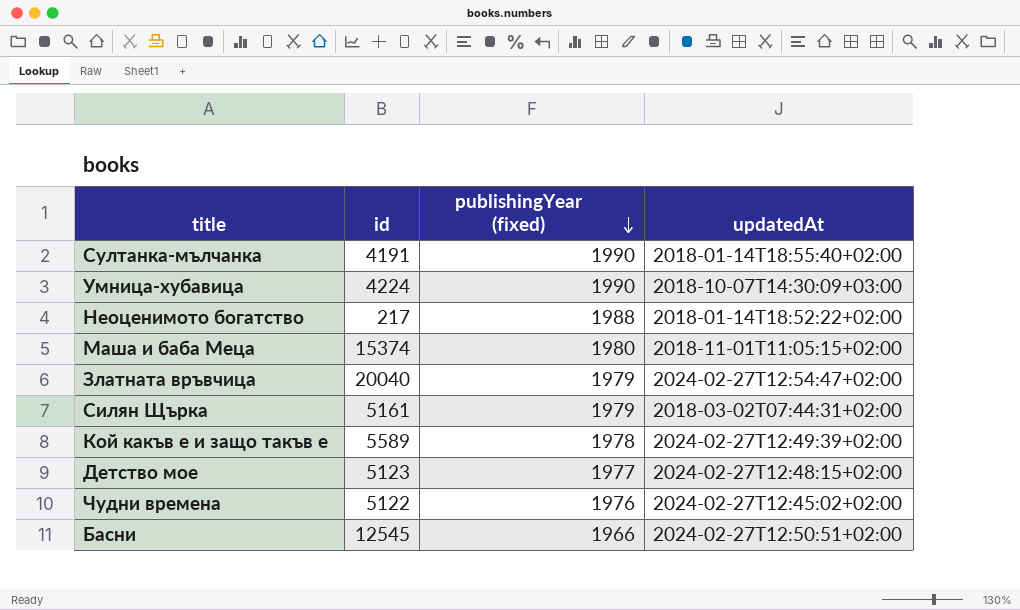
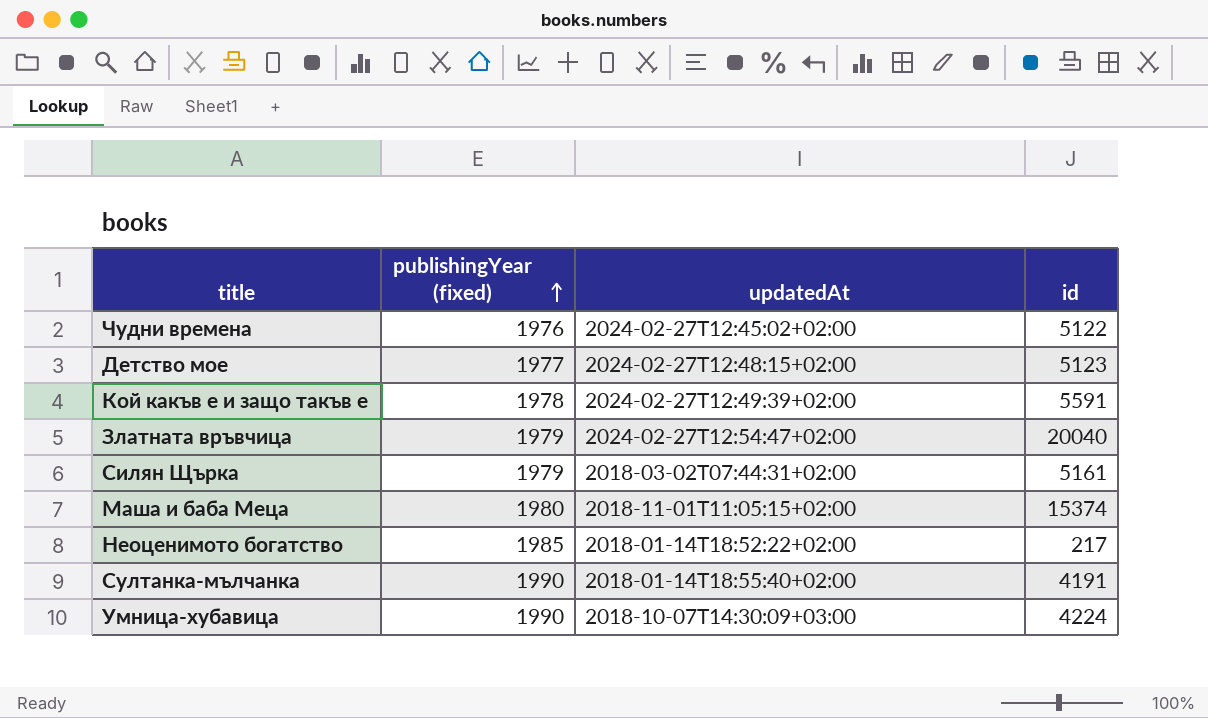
row order: publishingYear (fixed) descending -> publishingYear (fixed) ascending
column id | position: 2 -> 4
row Басни: 12545 | 1966 | 2024-02-27T12:50:51+02:00 -> none
Кой какъв е и защо такъв е | id: 5589 -> 5591
Неоценимото богатство | publishingYear (fixed): 1988 -> 1985

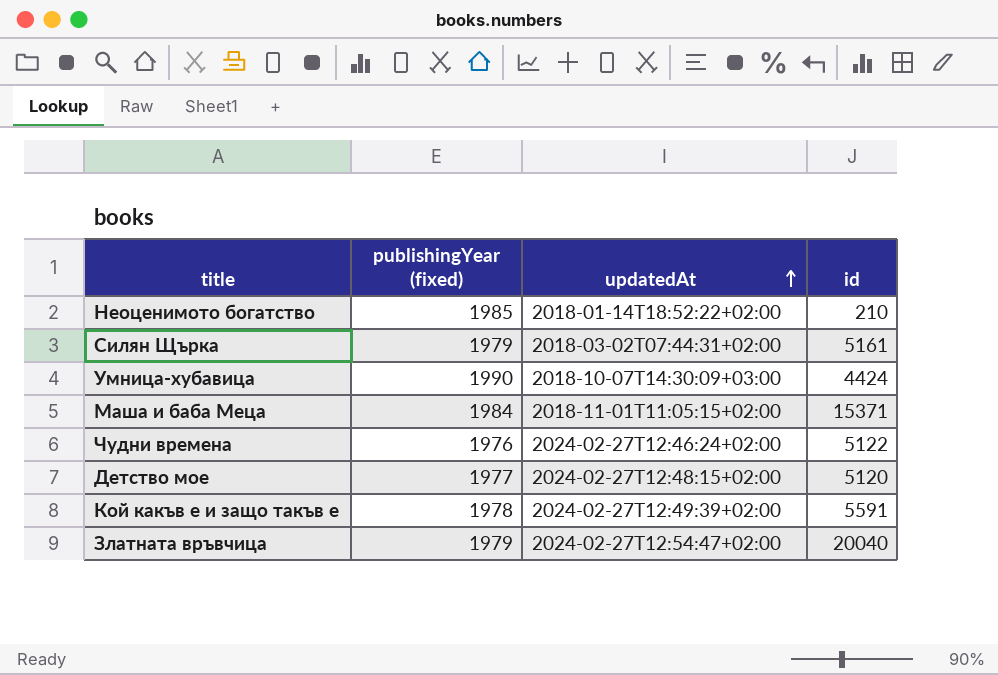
row order: publishingYear (fixed) ascending -> updatedAt ascending
row Султанка-мълчанка: 1990 | 2018-01-14T18:55:40+02:00 | 4191 -> none
Неоценимото богатство | id: 217 -> 210
Умница-хубавица | id: 4224 -> 4424
Маша и баба Меца | publishingYear (fixed): 1980 -> 1984
Маша и баба Меца | id: 15374 -> 15371
Чудни времена | updatedAt: 2024-02-27T12:45:02+02:00 -> 2024-02-27T12:46:24+02:00
Детство мое | id: 5123 -> 5120

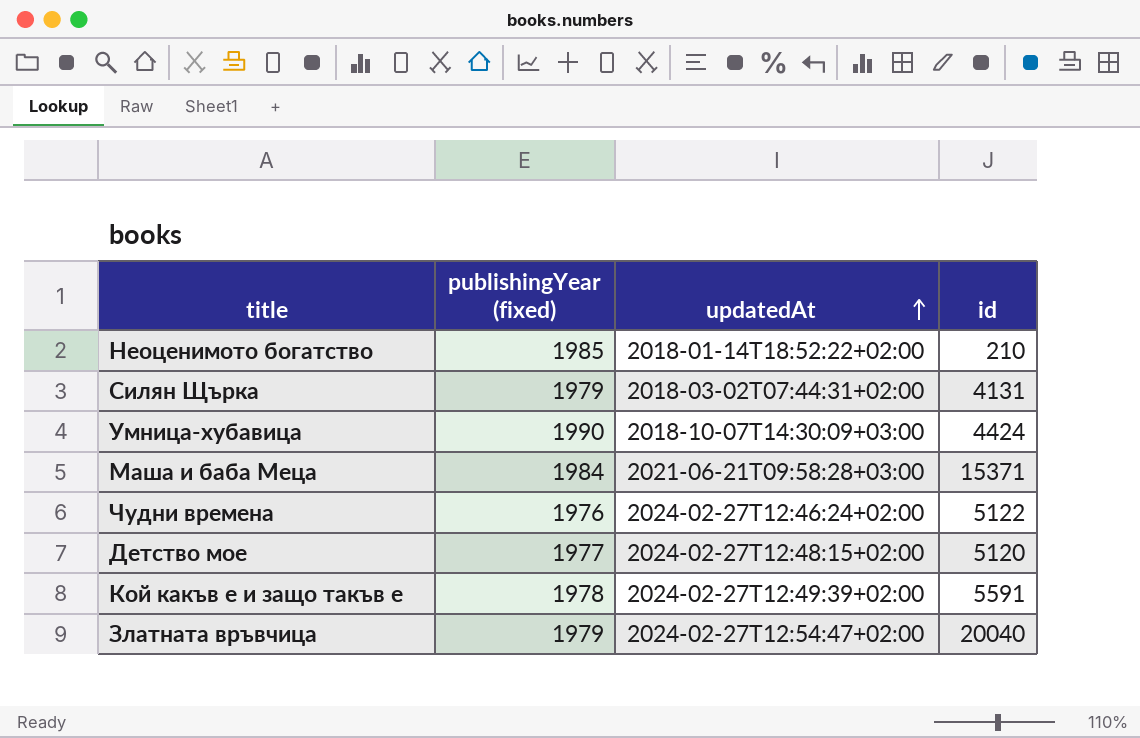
Силян Щърка | id: 5161 -> 4131
Маша и баба Меца | updatedAt: 2018-11-01T11:05:15+02:00 -> 2021-06-21T09:58:28+03:00

